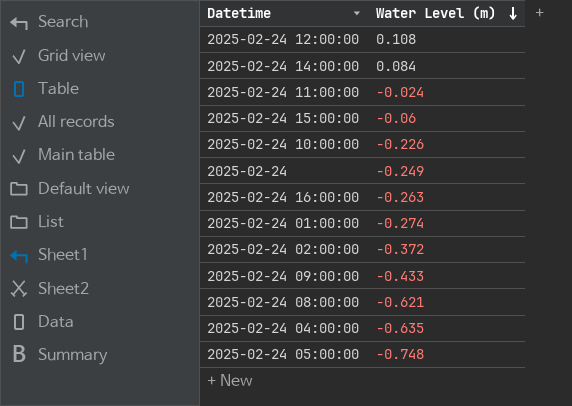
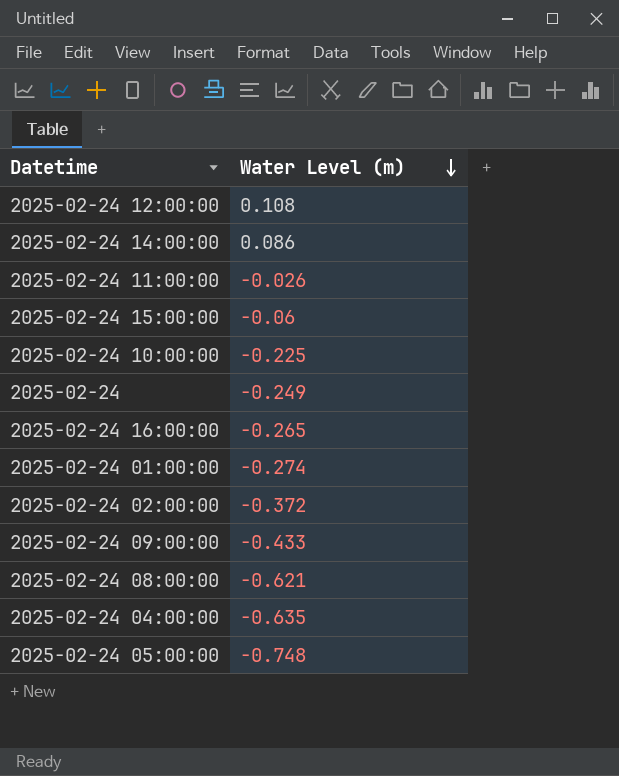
2025-02-24 14:00:00 | Water Level (m): 0.084 -> 0.086
2025-02-24 11:00:00 | Water Level (m): -0.024 -> -0.026
2025-02-24 10:00:00 | Water Level (m): -0.226 -> -0.225
2025-02-24 16:00:00 | Water Level (m): -0.263 -> -0.265

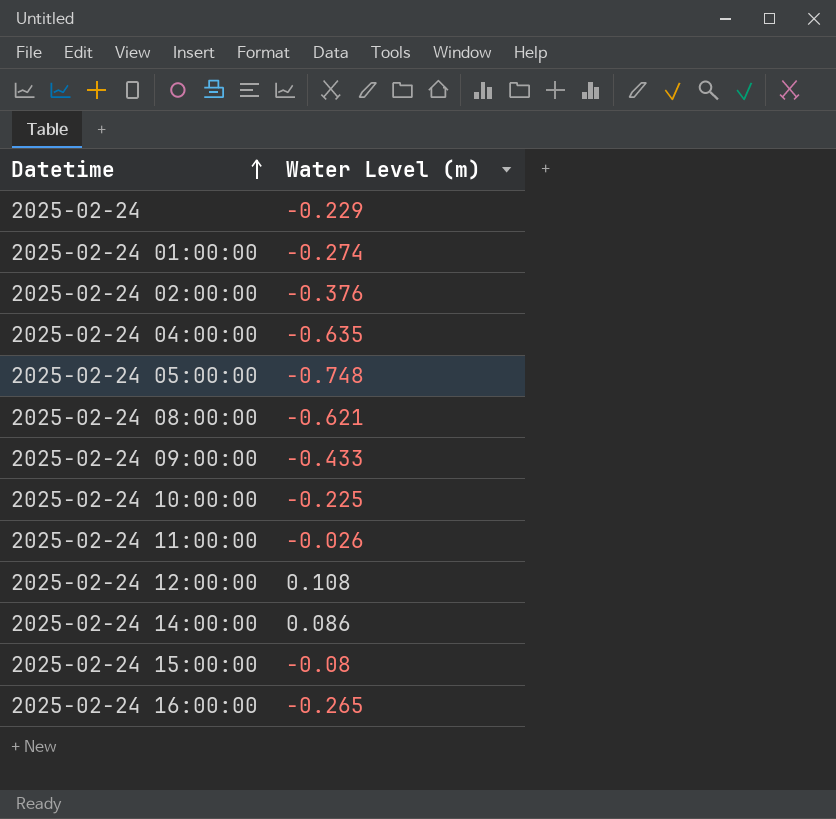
row order: Water Level (m) descending -> Datetime ascending
2025-02-24 | Water Level (m): -0.249 -> -0.229
2025-02-24 02:00:00 | Water Level (m): -0.372 -> -0.376
2025-02-24 15:00:00 | Water Level (m): -0.06 -> -0.08

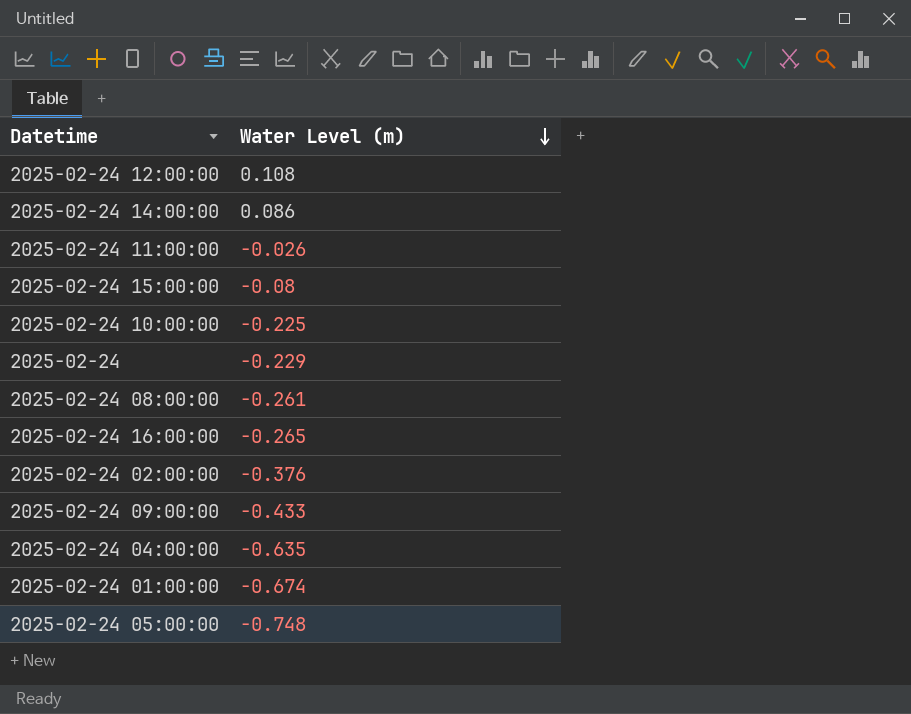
row order: Datetime ascending -> Water Level (m) descending
2025-02-24 08:00:00 | Water Level (m): -0.621 -> -0.261
2025-02-24 01:00:00 | Water Level (m): -0.274 -> -0.674

